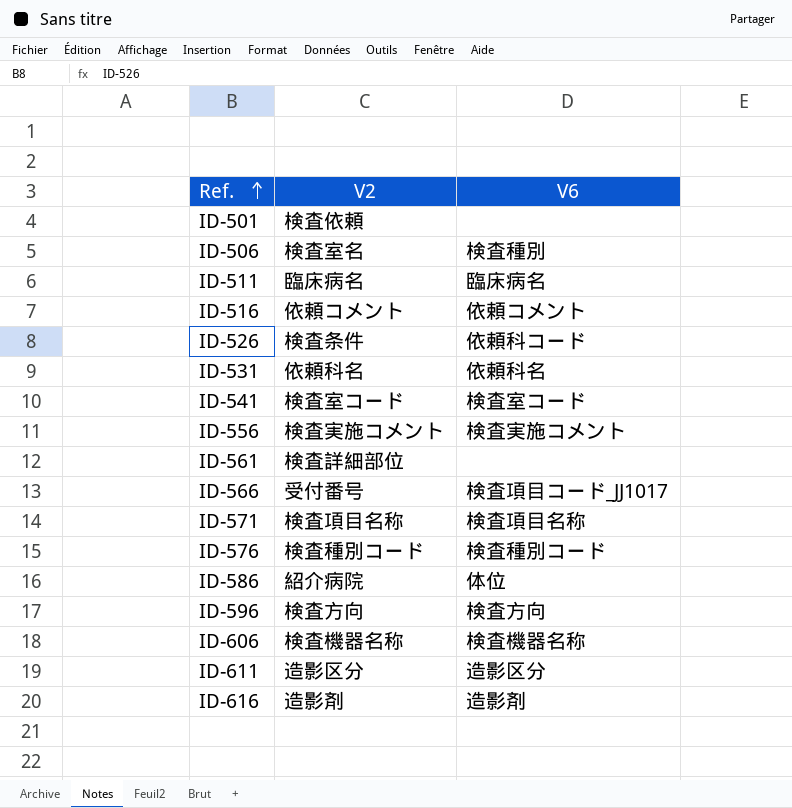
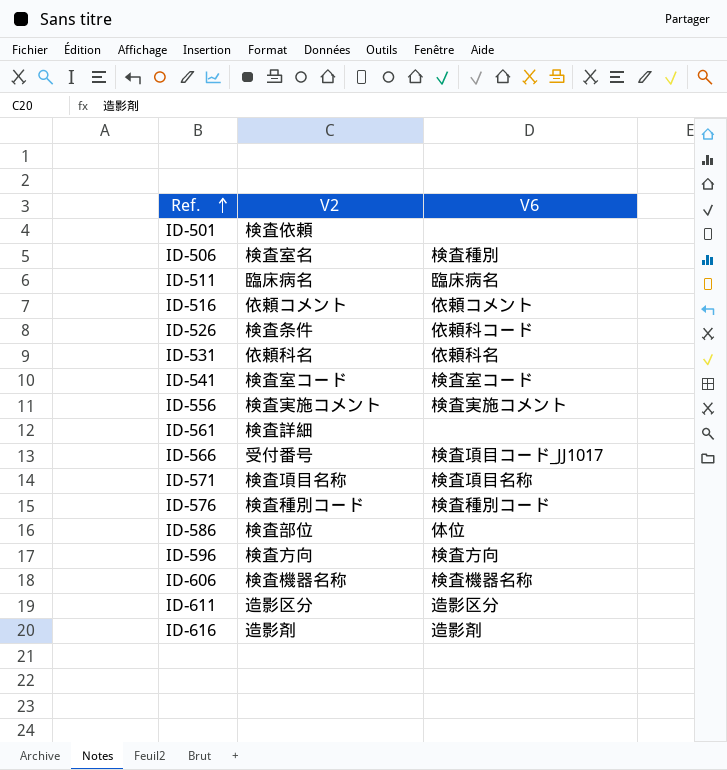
ID-561 | V2: 検査詳細部位 -> 検査詳細
ID-586 | V2: 紹介病院 -> 検査部位

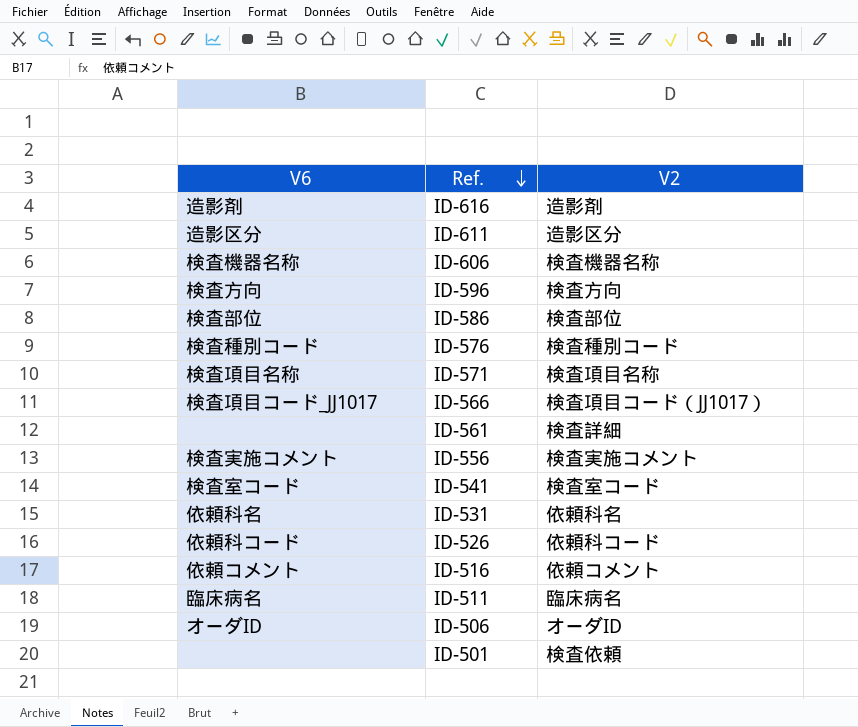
row order: Ref. ascending -> Ref. descending
column V6 | position: 3 -> 1
ID-586 | V6: 体位 -> 検査部位
ID-566 | V2: 受付番号 -> 検査項目コード（JJ1017）
ID-526 | V2: 検査条件 -> 依頼科コード
ID-506 | V6: 検査種別 -> オーダID
ID-506 | V2: 検査室名 -> オーダID

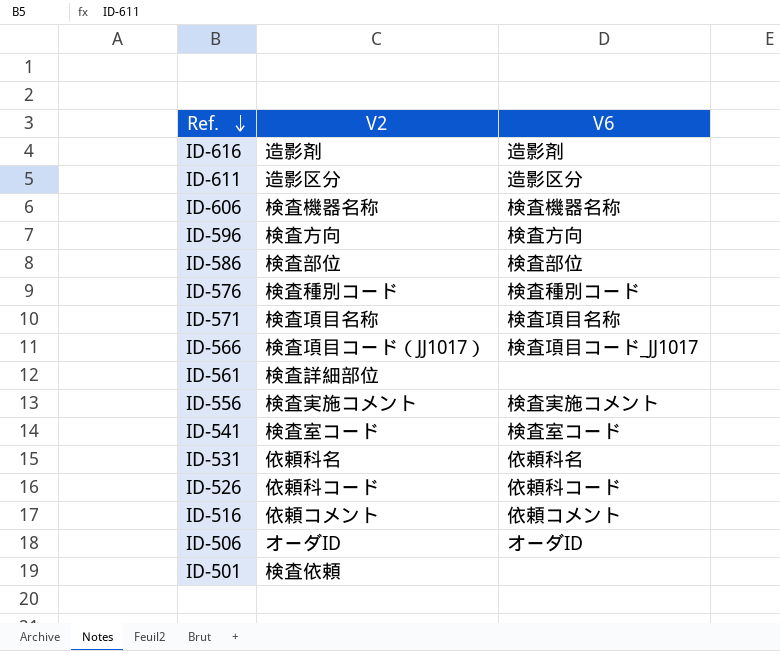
column V6 | position: 1 -> 3
row ID-511: 臨床病名 | 臨床病名 -> none
ID-561 | V2: 検査詳細 -> 検査詳細部位

